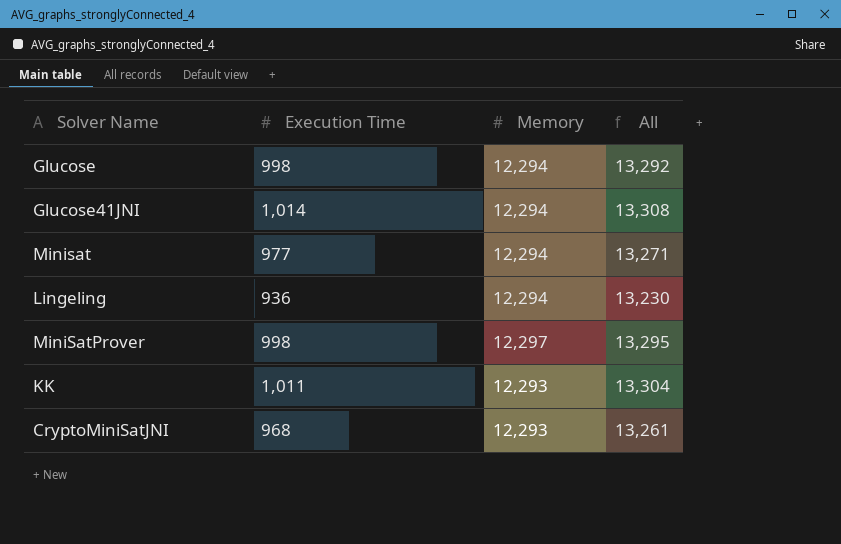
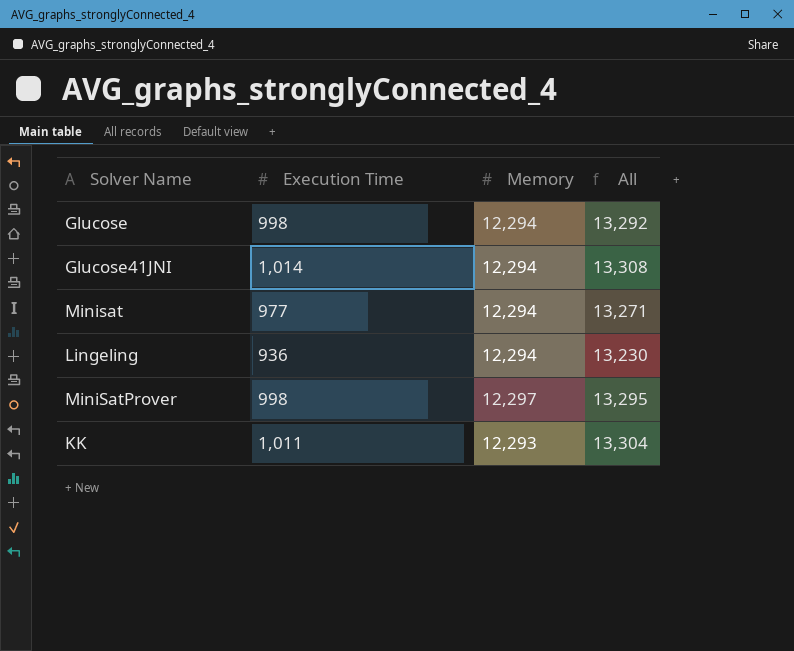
row CryptoMiniSatJNI: 968 | 12,293 | 13,261 -> none

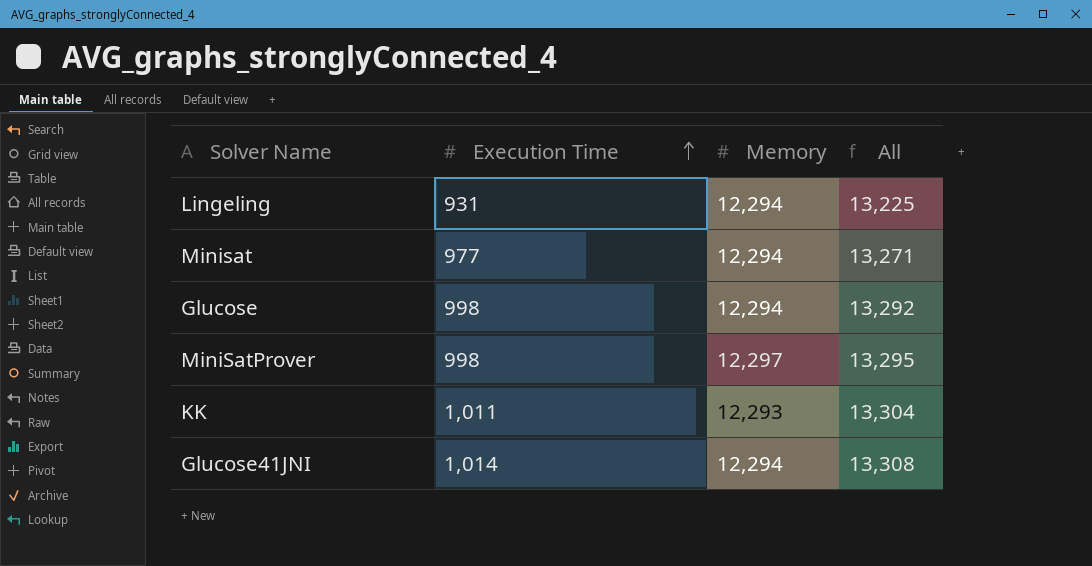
row order: none -> Execution Time ascending
Lingeling | Execution Time: 936 -> 931
Lingeling | All: 13,230 -> 13,225

